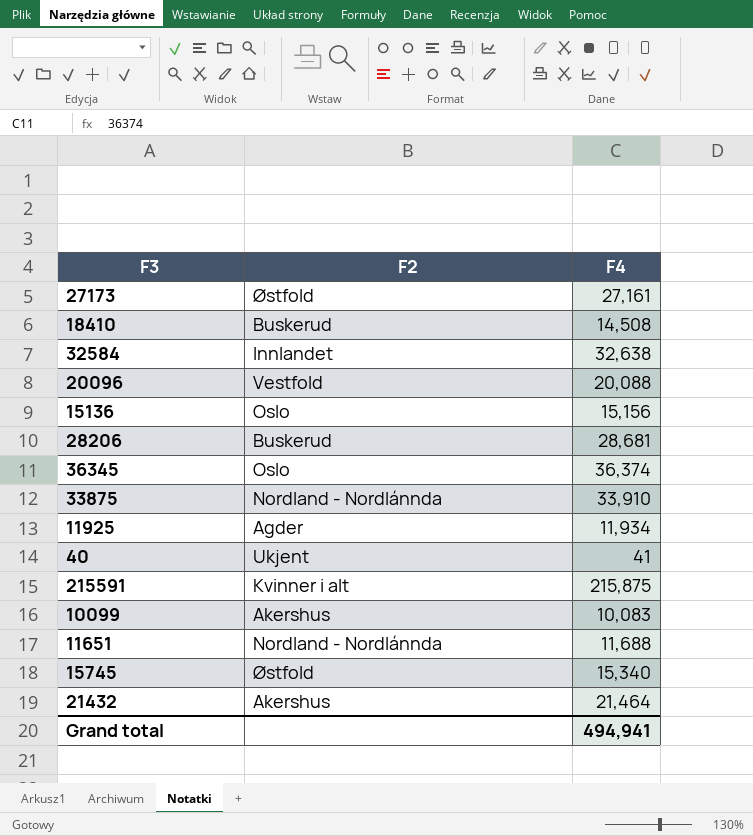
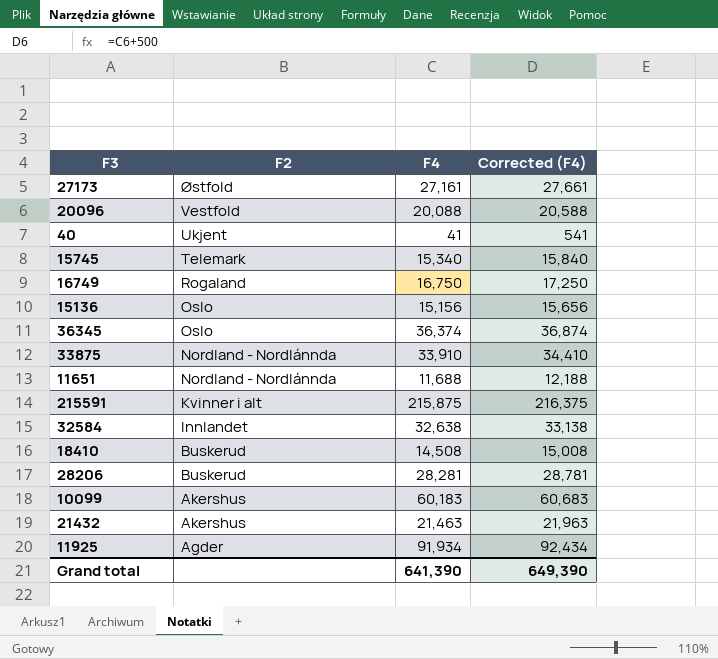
row order: none -> F2 descending
column Corrected (F4) | formula: none -> [F4] + 500
15745 | F2: Østfold -> Telemark
row 16749: none -> Rogaland | 16,750 | 17,250
28206 | F4: 28,681 -> 28,281
10099 | F4: 10,083 -> 60,183
21432 | F4: 21,464 -> 21,463
11925 | F4: 11,934 -> 91,934
Grand total | F4: 494,941 -> 641,390

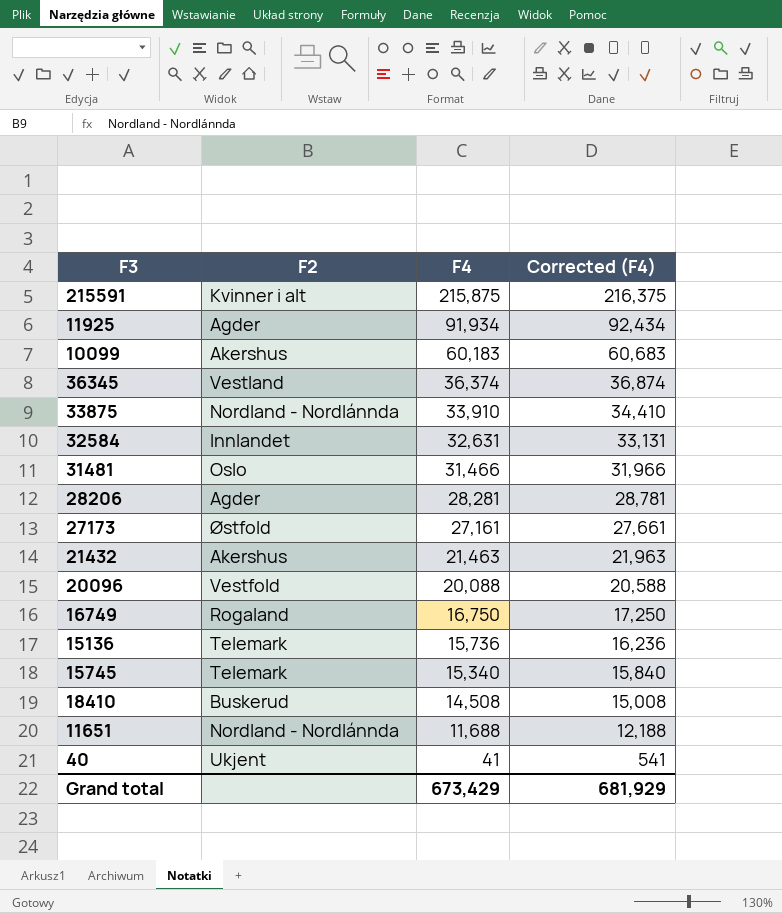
row order: F2 descending -> F4 descending
36345 | F2: Oslo -> Vestland
32584 | F4: 32,638 -> 32,631
32584 | Corrected (F4): 33,138 -> 33,131
row 31481: none -> Oslo | 31,466 | 31,966
28206 | F2: Buskerud -> Agder
15136 | F2: Oslo -> Telemark
15136 | F4: 15,156 -> 15,736
15136 | Corrected (F4): 15,656 -> 16,236
Grand total | F4: 641,390 -> 673,429
Grand total | Corrected (F4): 649,390 -> 681,929

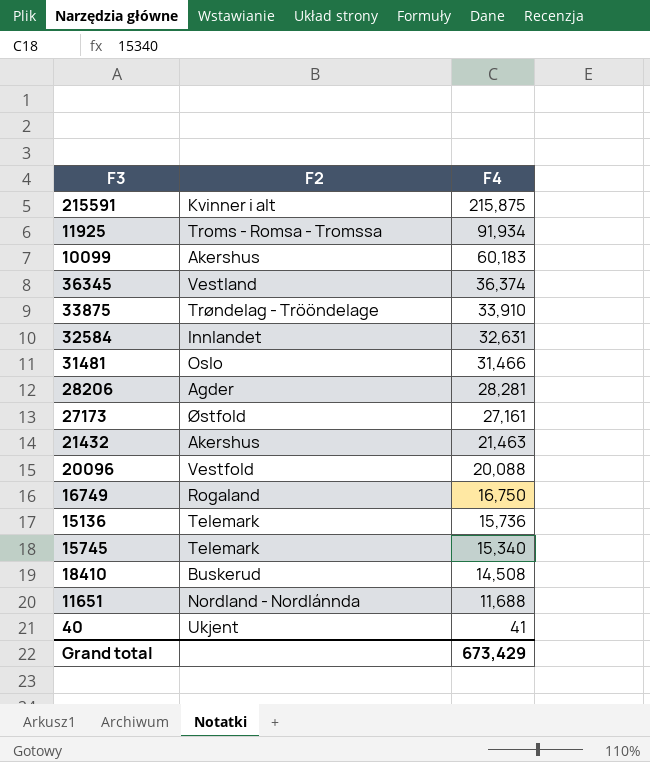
column Corrected (F4) | formula: [F4] + 500 -> none
11925 | F2: Agder -> Troms - Romsa - Tromssa
33875 | F2: Nordland - Nordlánnda -> Trøndelag - Trööndelage

